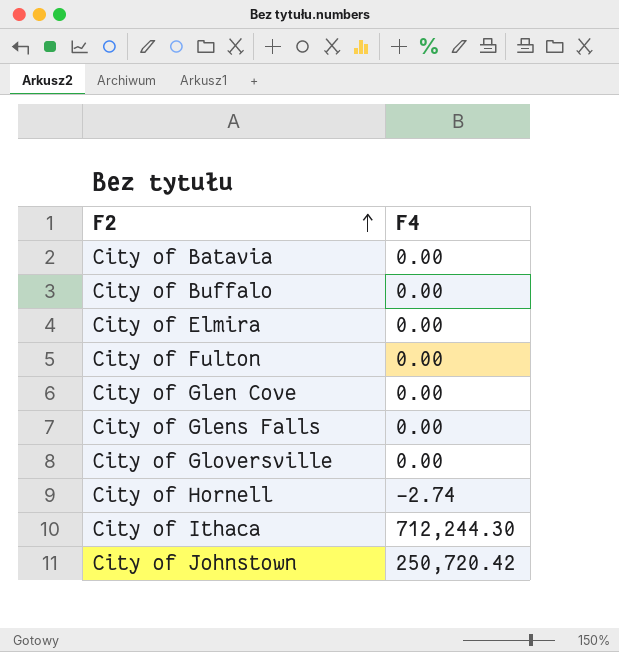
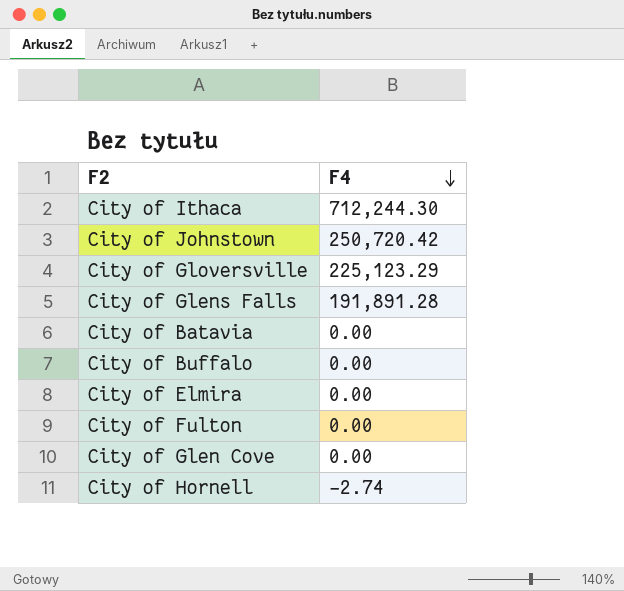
row order: F2 ascending -> F4 descending
City of Gloversville | F4: 0.00 -> 225,123.29
City of Glens Falls | F4: 0.00 -> 191,891.28

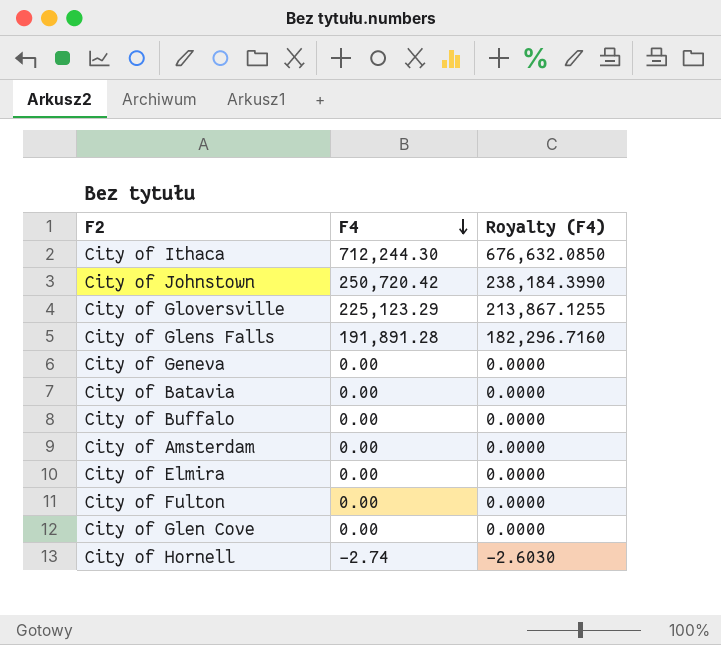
column Royalty (F4) | formula: none -> [F4] * 0.95
row City of Geneva: none -> 0.00 | 0.0000
row City of Amsterdam: none -> 0.00 | 0.0000

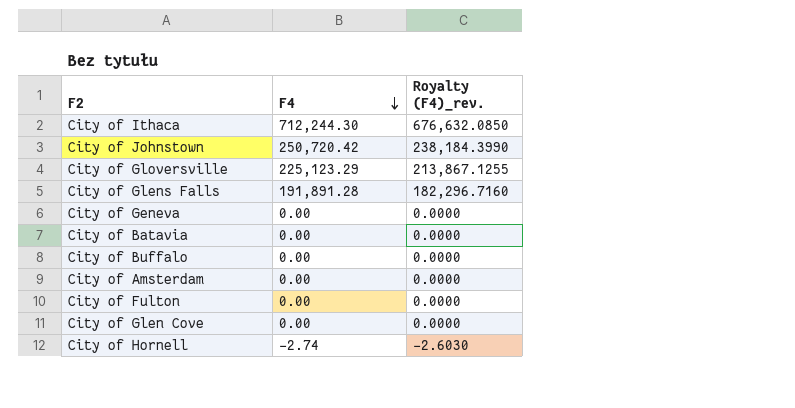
column name: Royalty (F4) -> Royalty (F4)_rev.
row City of Elmira: 0.00 | 0.0000 -> none

